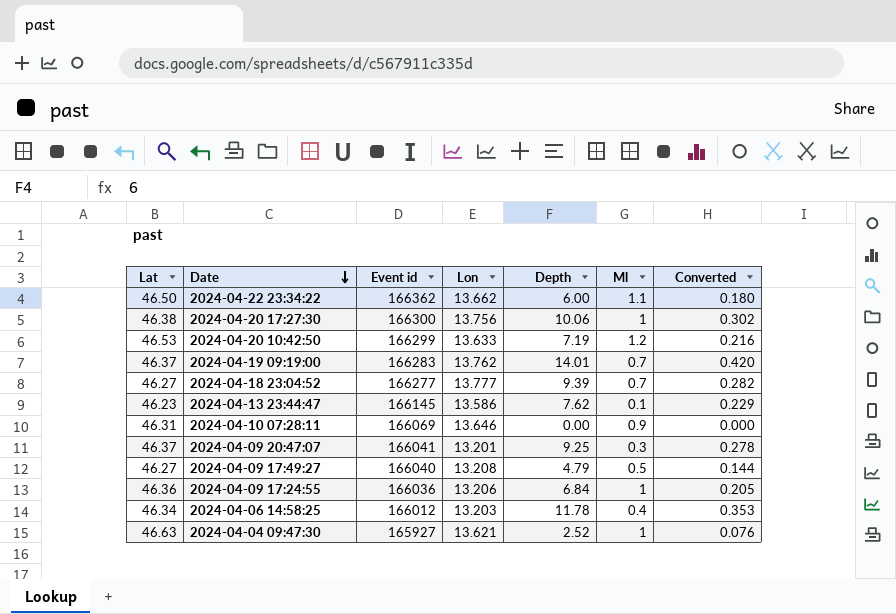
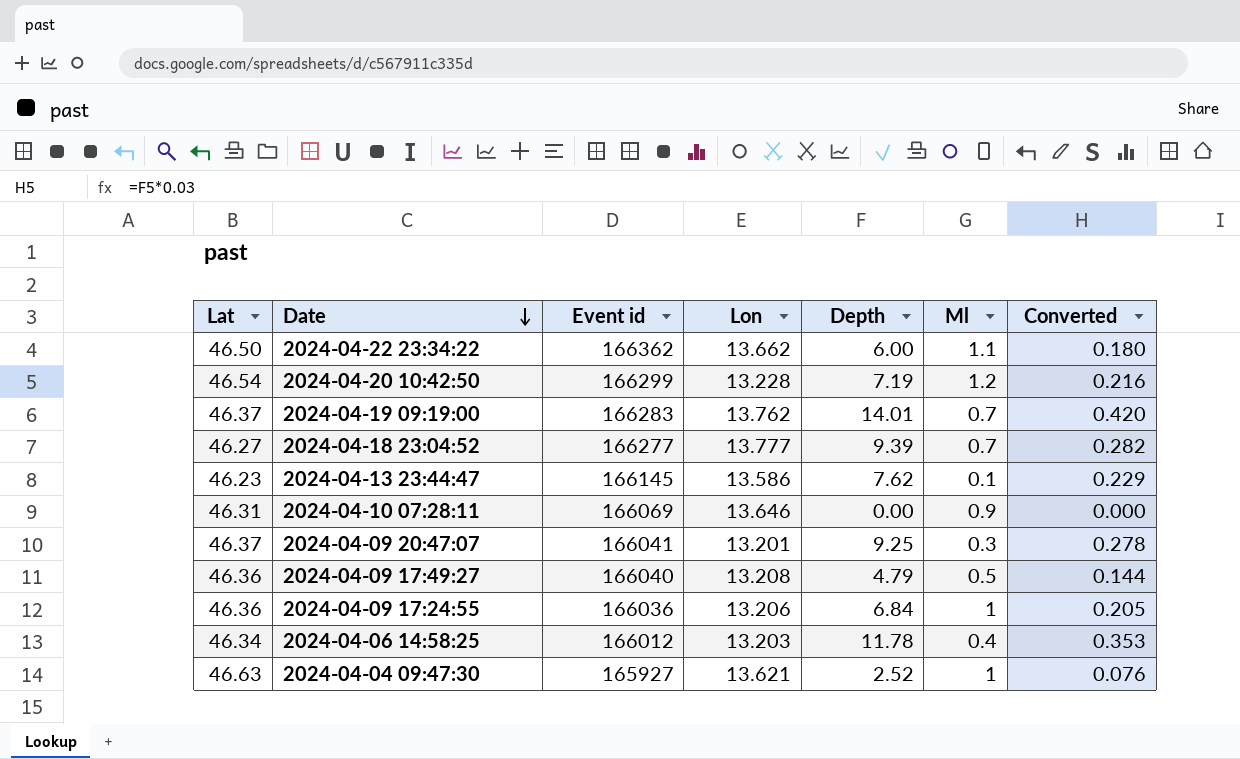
row 2024-04-20 17:27:30: 46.38 | 166300 | 13.756 | 10.06 | 1 | 0.302 -> none
2024-04-20 10:42:50 | Lat: 46.53 -> 46.54
2024-04-20 10:42:50 | Lon: 13.633 -> 13.228
2024-04-09 17:49:27 | Lat: 46.27 -> 46.36

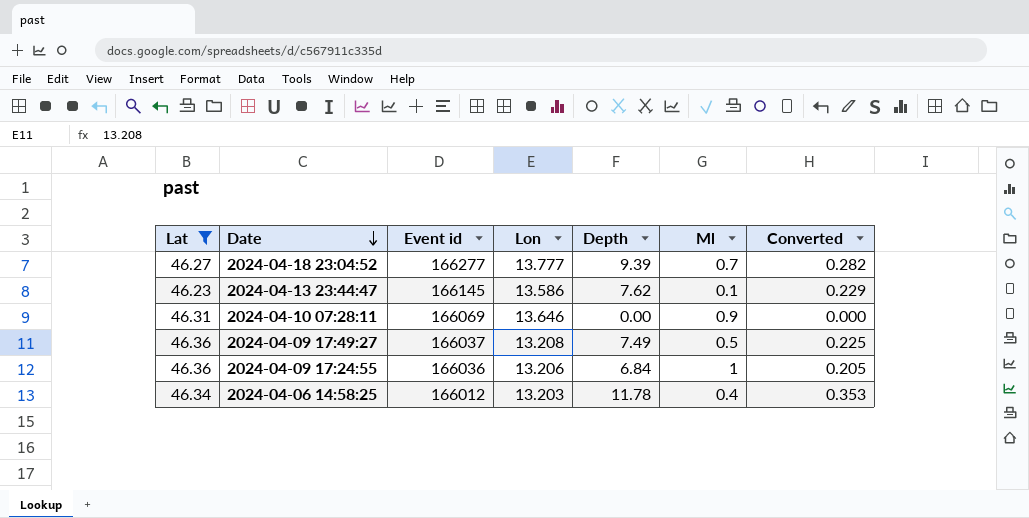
filter: none -> Lat <= 46.36
2024-04-09 17:49:27 | Event id: 166040 -> 166037
2024-04-09 17:49:27 | Depth: 4.79 -> 7.49
2024-04-09 17:49:27 | Converted: 0.144 -> 0.225

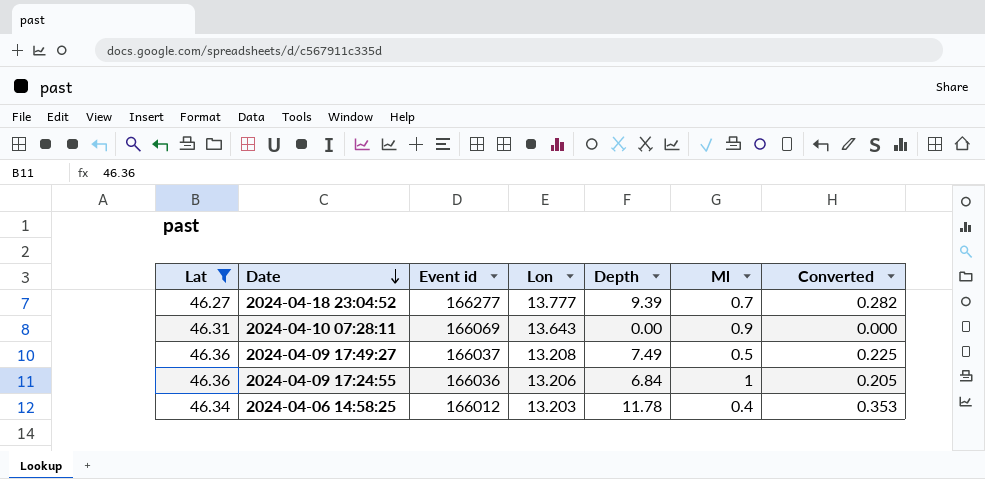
row 2024-04-13 23:44:47: 46.23 | 166145 | 13.586 | 7.62 | 0.1 | 0.229 -> none
2024-04-10 07:28:11 | Lon: 13.646 -> 13.643

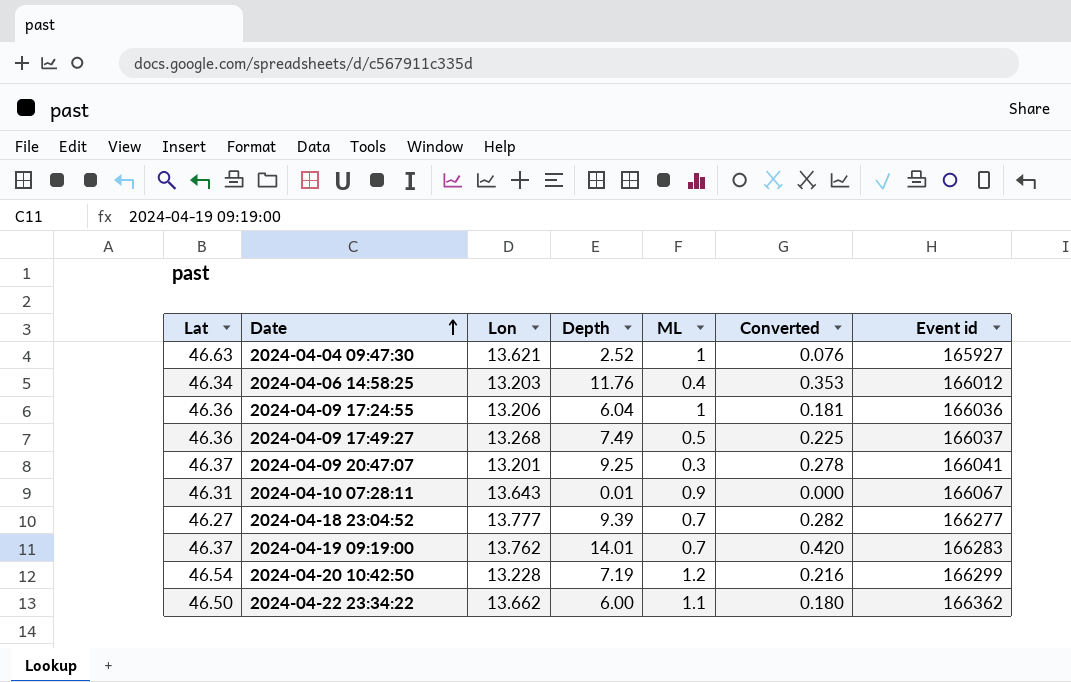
filter: Lat <= 46.36 -> none
row order: Date descending -> Date ascending
column name: Ml -> ML
column Event id | position: 3 -> 7
2024-04-06 14:58:25 | Depth: 11.78 -> 11.76
2024-04-09 17:24:55 | Depth: 6.84 -> 6.04
2024-04-09 17:24:55 | Converted: 0.205 -> 0.181
2024-04-09 17:49:27 | Lon: 13.208 -> 13.268
2024-04-10 07:28:11 | Depth: 0.00 -> 0.01
2024-04-10 07:28:11 | Event id: 166069 -> 166067

